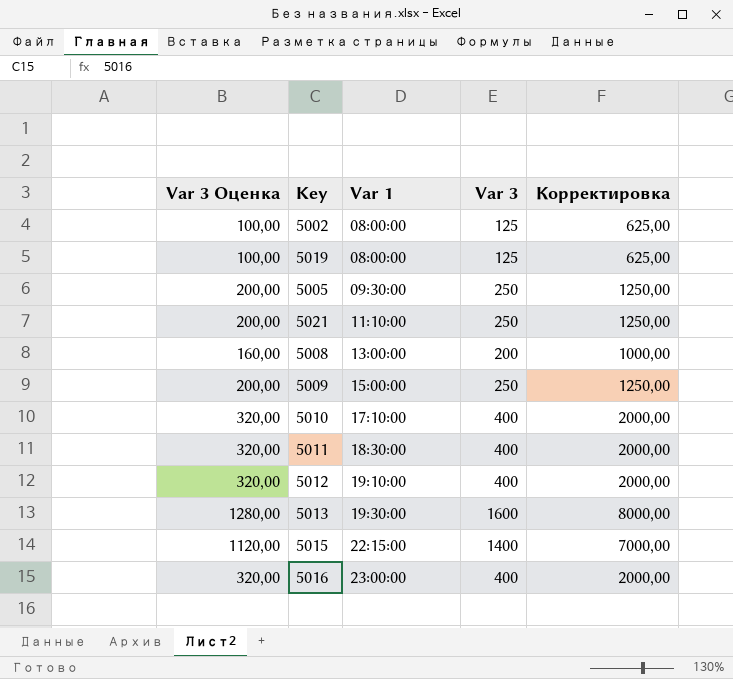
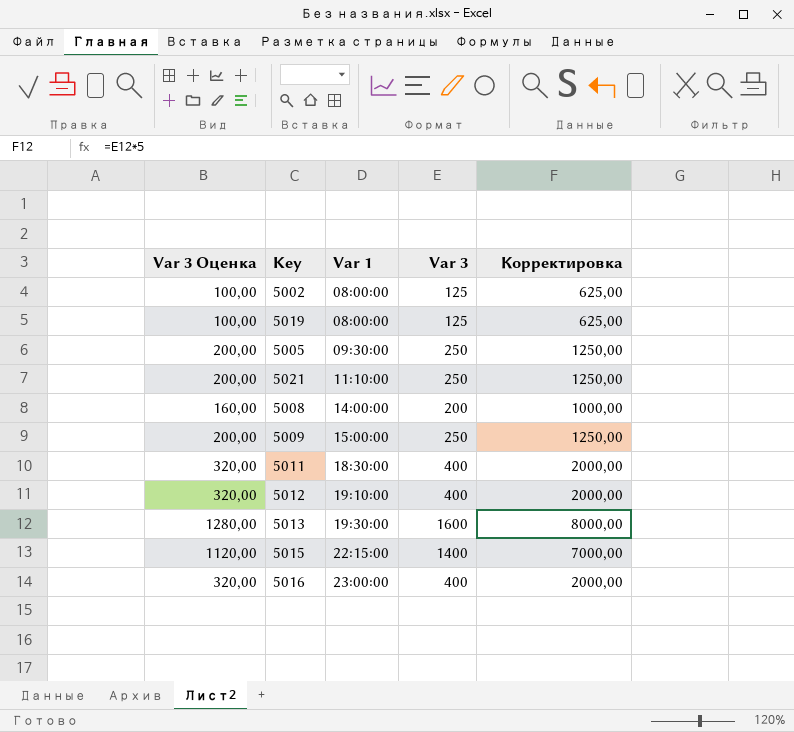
row 5010: 320,00 | 17:10:00 | 400 | 2000,00 -> none
5008 | Var 1: 13:00:00 -> 14:00:00

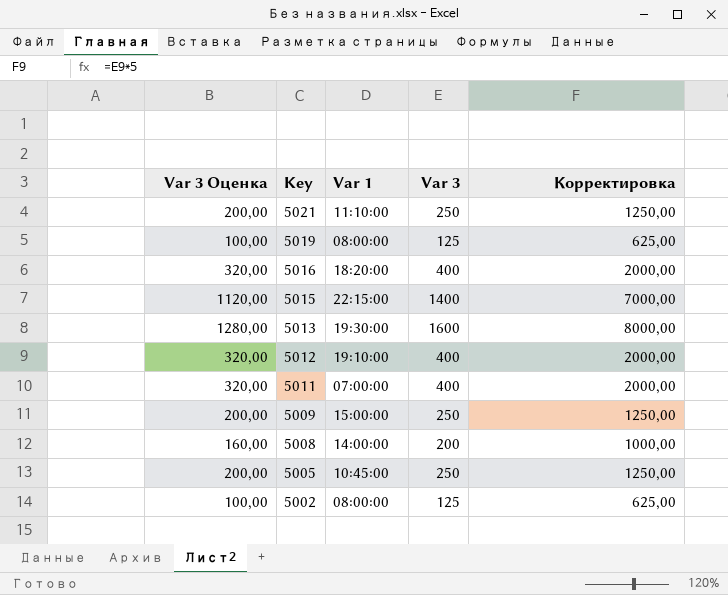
row order: Var 1 ascending -> Key descending
5016 | Var 1: 23:00:00 -> 18:20:00
5011 | Var 1: 18:30:00 -> 07:00:00
5005 | Var 1: 09:30:00 -> 10:45:00

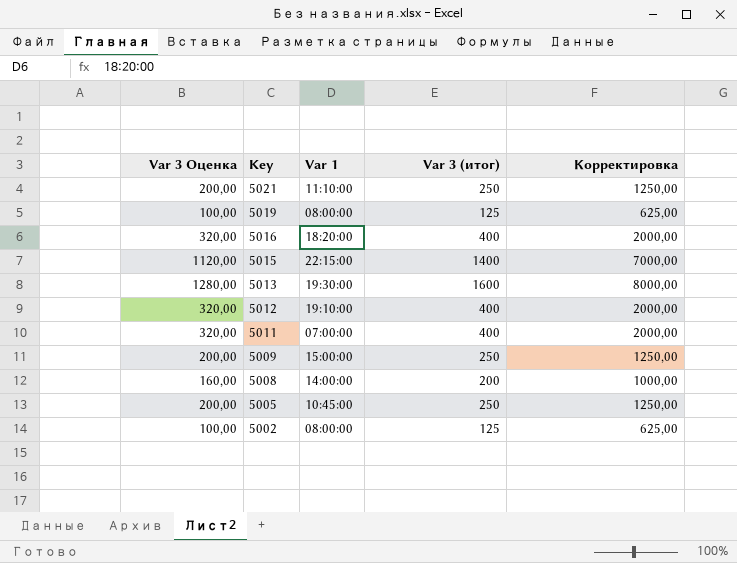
column name: Var 3 -> Var 3 (итог)

